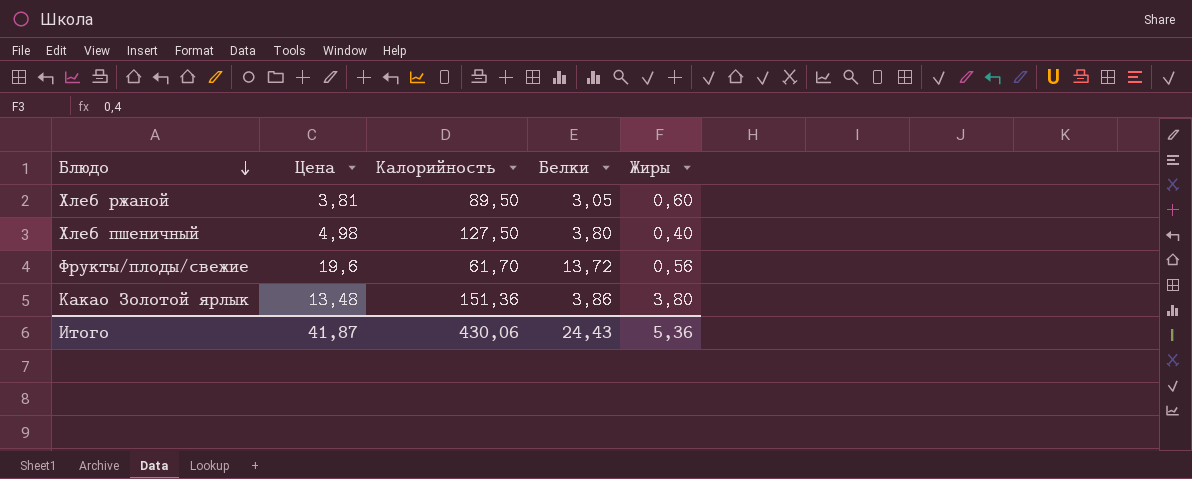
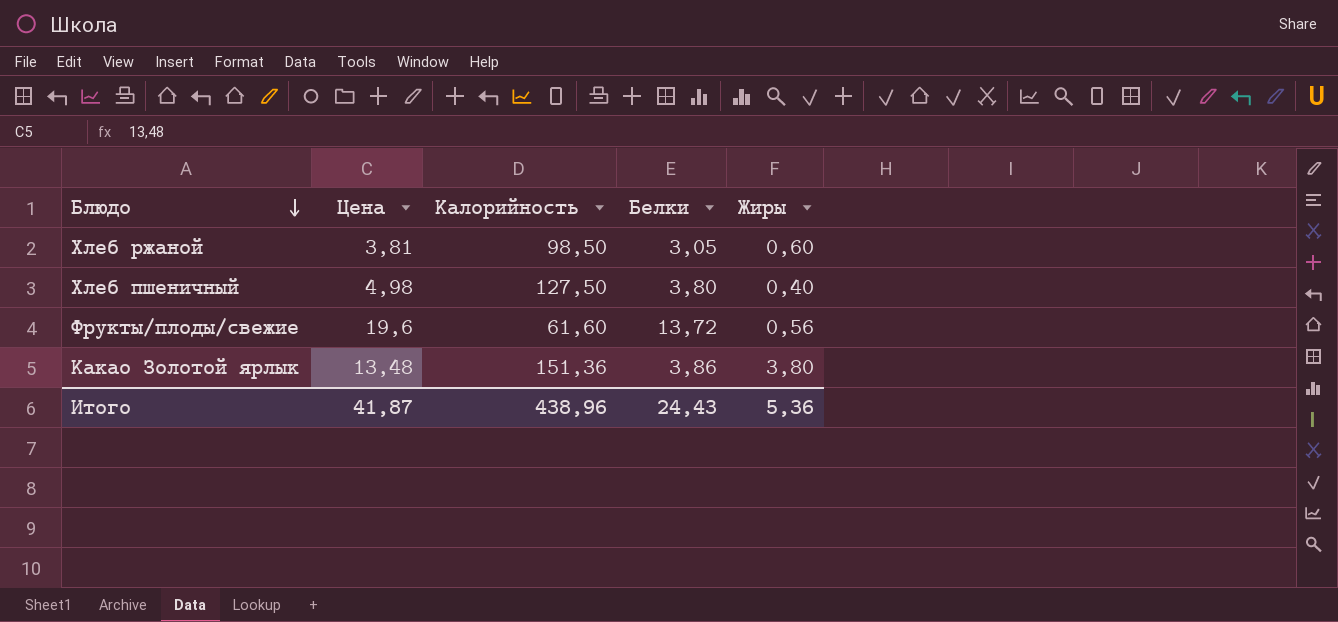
Хлеб ржаной | Калорийность: 89,50 -> 98,50
Фрукты/плоды/свежие | Калорийность: 61,70 -> 61,60
Итого | Калорийность: 430,06 -> 438,96

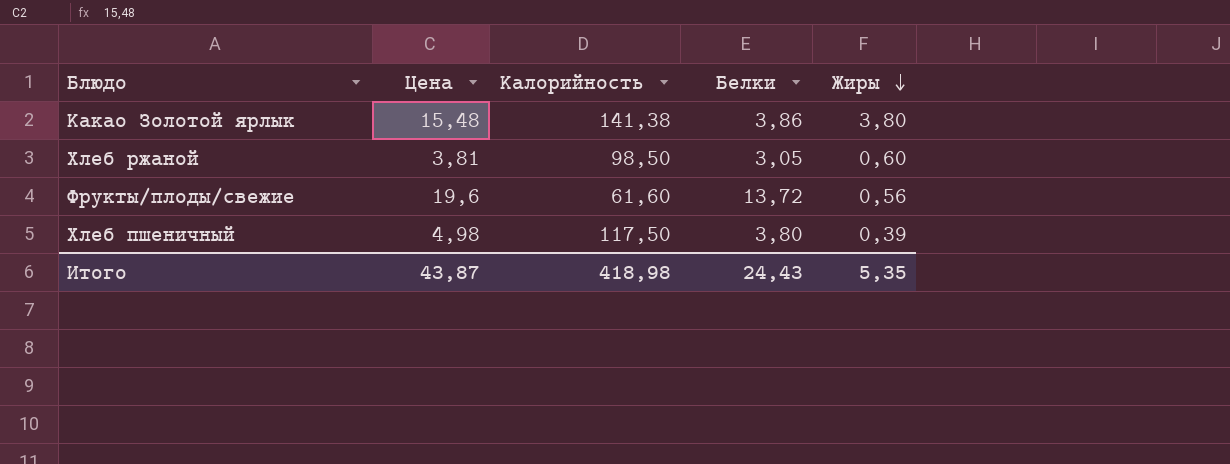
row order: Блюдо descending -> Жиры descending
Какао Золотой ярлык | Цена: 13,48 -> 15,48
Какао Золотой ярлык | Калорийность: 151,36 -> 141,38
Хлеб пшеничный | Калорийность: 127,50 -> 117,50
Хлеб пшеничный | Жиры: 0,40 -> 0,39
Итого | Цена: 41,87 -> 43,87
Итого | Калорийность: 438,96 -> 418,98
Итого | Жиры: 5,36 -> 5,35

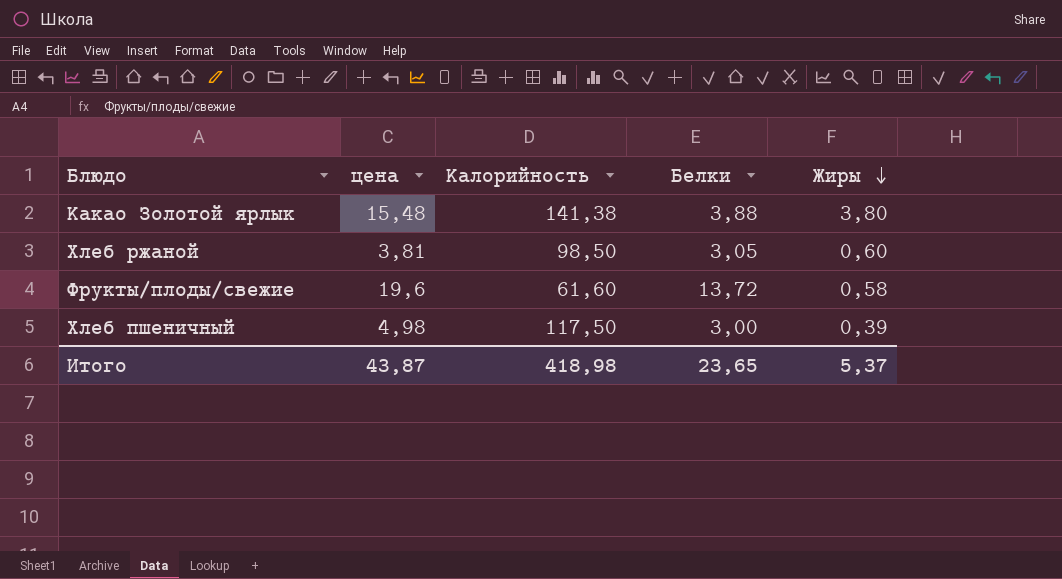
column name: Цена -> цена
Какао Золотой ярлык | Белки: 3,86 -> 3,88
Фрукты/плоды/свежие | Жиры: 0,56 -> 0,58
Хлеб пшеничный | Белки: 3,80 -> 3,00
Итого | Белки: 24,43 -> 23,65
Итого | Жиры: 5,35 -> 5,37

